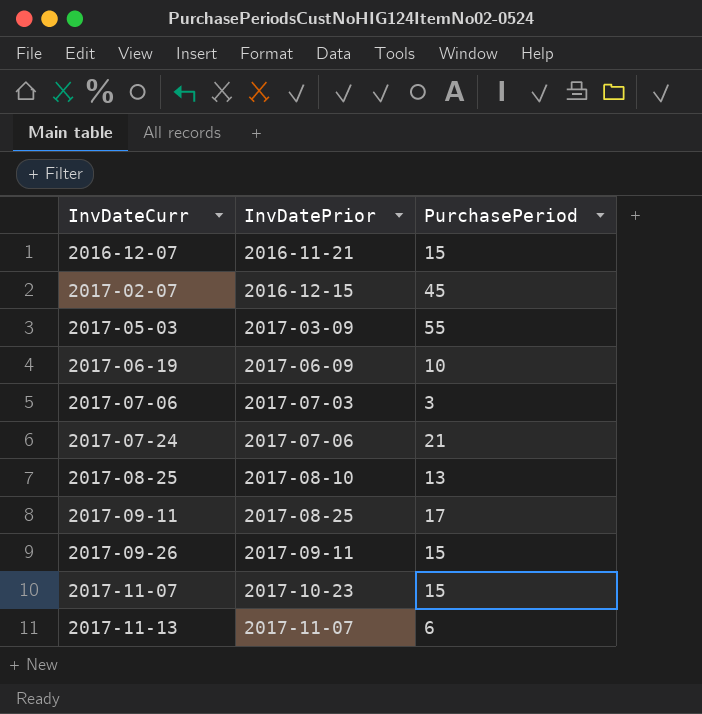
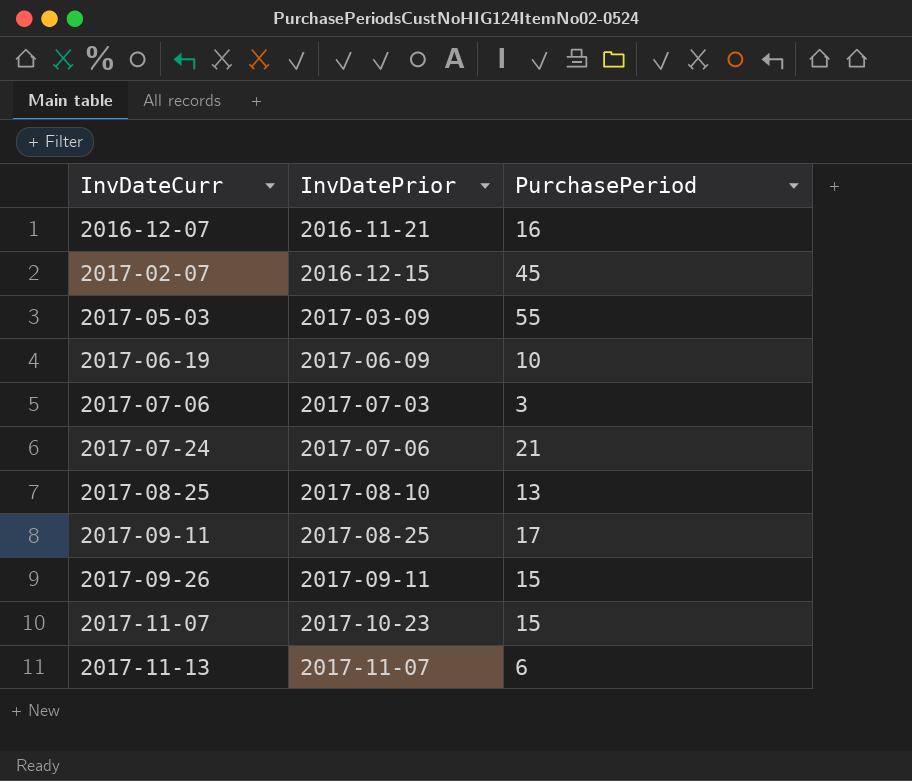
2016-12-07 | PurchasePeriod: 15 -> 16

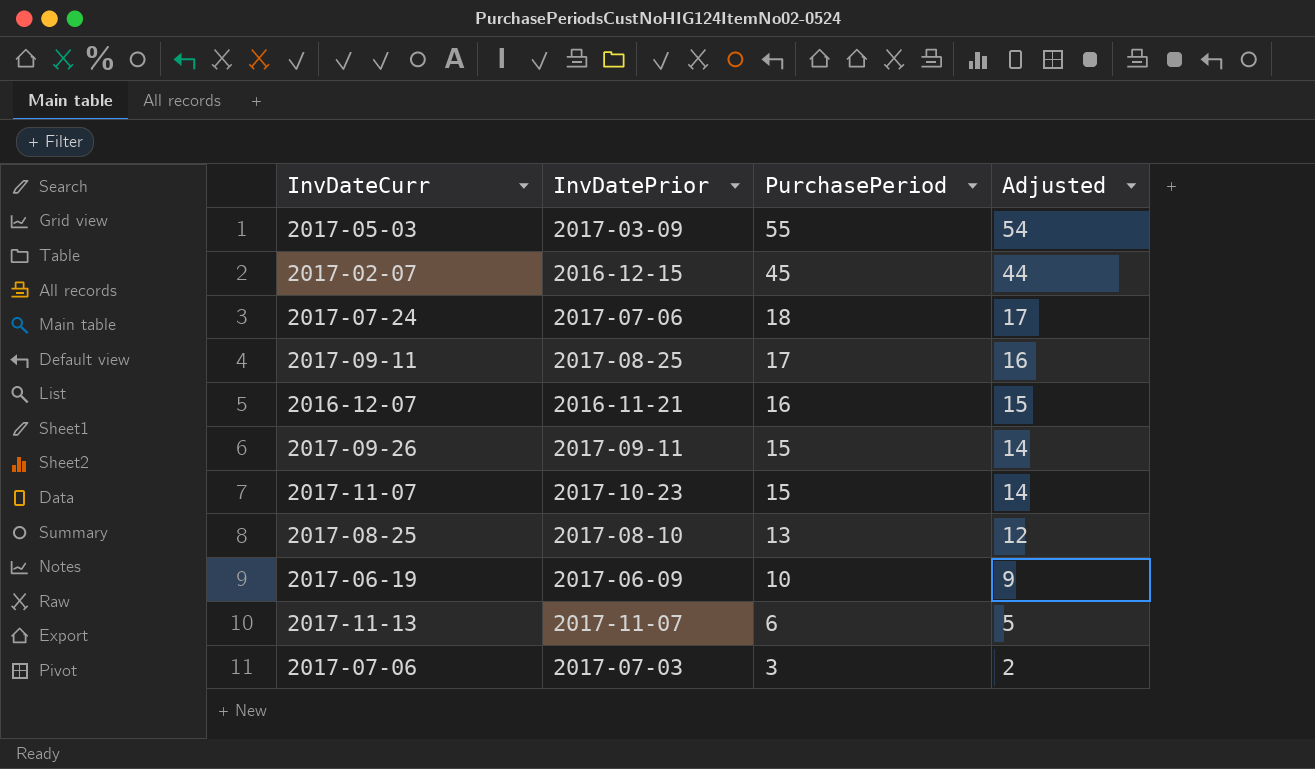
row order: InvDateCurr ascending -> PurchasePeriod descending
column Adjusted | formula: none -> [PurchasePeriod] - 1
2017-07-24 | PurchasePeriod: 21 -> 18

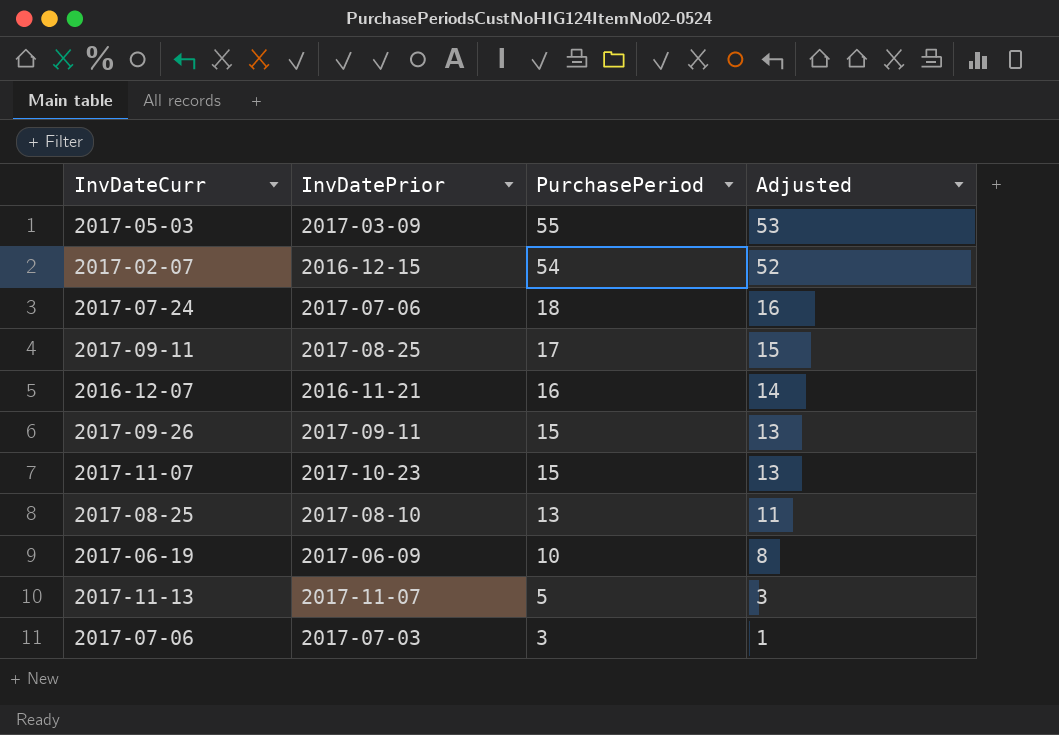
column Adjusted | formula: [PurchasePeriod] - 1 -> [PurchasePeriod] - 2
2017-02-07 | PurchasePeriod: 45 -> 54
2017-11-13 | PurchasePeriod: 6 -> 5

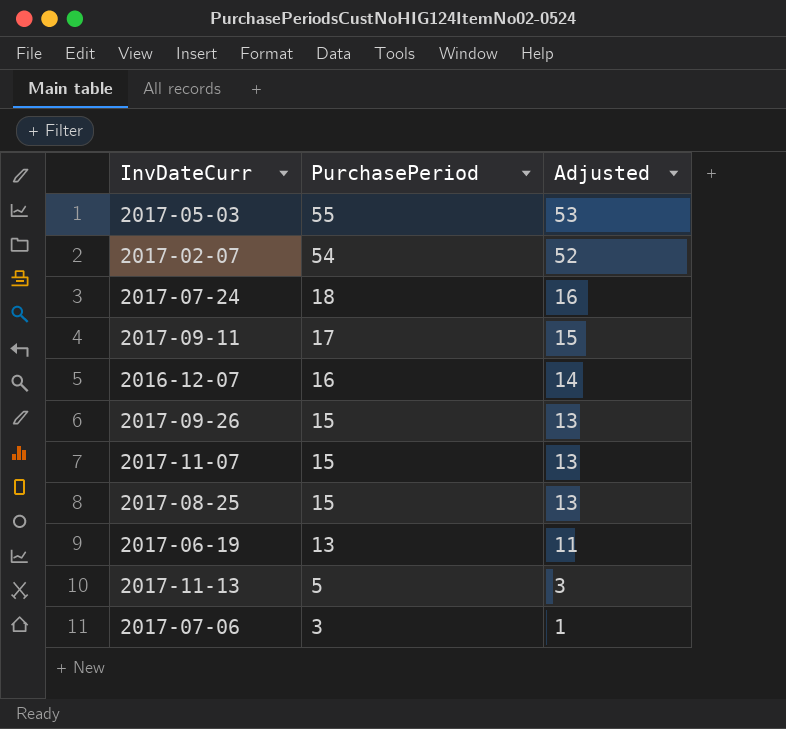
column InvDatePrior | position: 2 -> none
2017-08-25 | PurchasePeriod: 13 -> 15
2017-08-25 | Adjusted: 11 -> 13
2017-06-19 | PurchasePeriod: 10 -> 13
2017-06-19 | Adjusted: 8 -> 11

